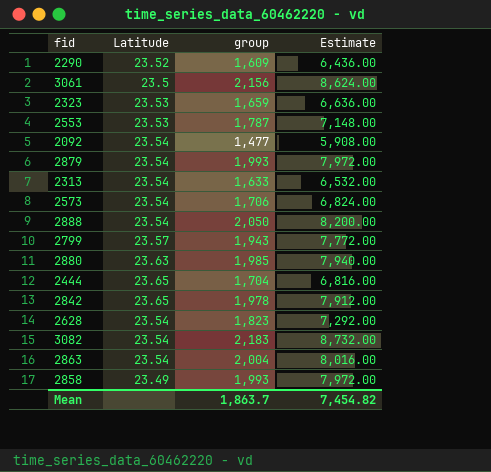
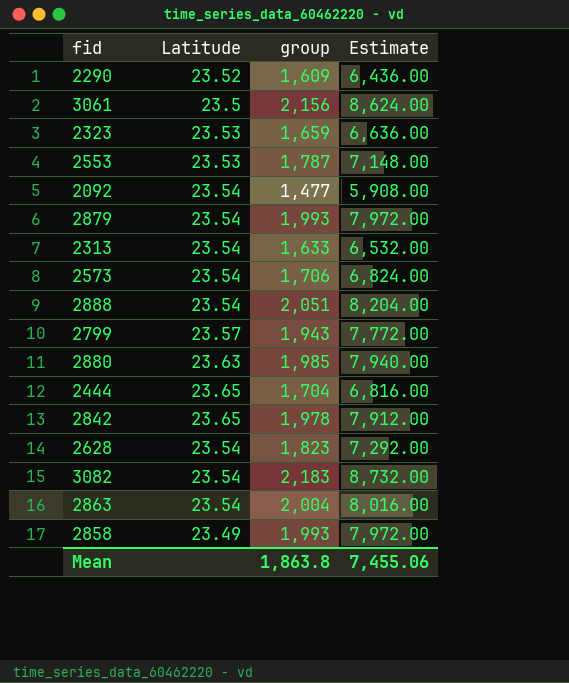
2888 | group: 2,050 -> 2,051
2888 | Estimate: 8,200.00 -> 8,204.00
Mean | group: 1,863.7 -> 1,863.8
Mean | Estimate: 7,454.82 -> 7,455.06

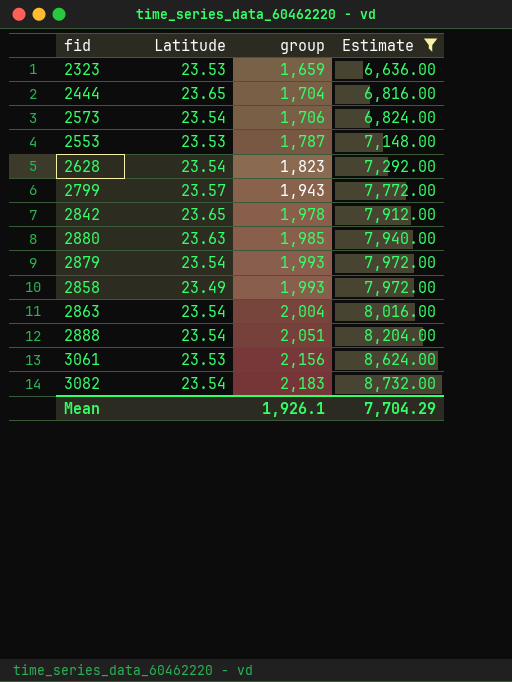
filter: none -> Estimate >= 6,636.00
row order: none -> group ascending
3061 | Latitude: 23.5 -> 23.53
Mean | group: 1,863.8 -> 1,926.1
Mean | Estimate: 7,455.06 -> 7,704.29

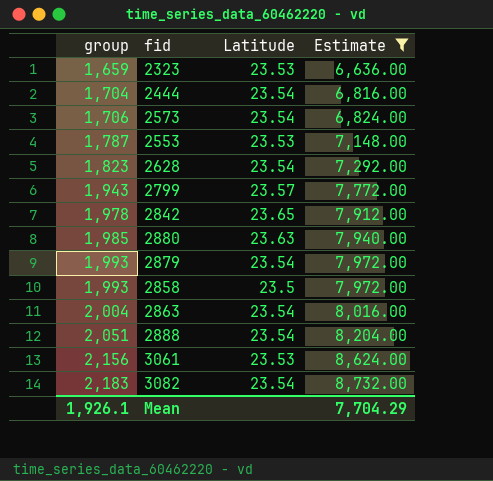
column group | position: 3 -> 1
2444 | Latitude: 23.65 -> 23.54
2858 | Latitude: 23.49 -> 23.5

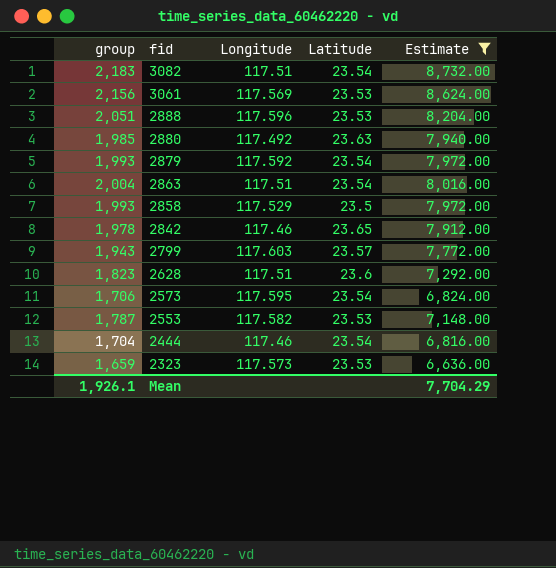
row order: group ascending -> fid descending
column Longitude | position: none -> 3
2888 | Latitude: 23.54 -> 23.53
2628 | Latitude: 23.54 -> 23.6

